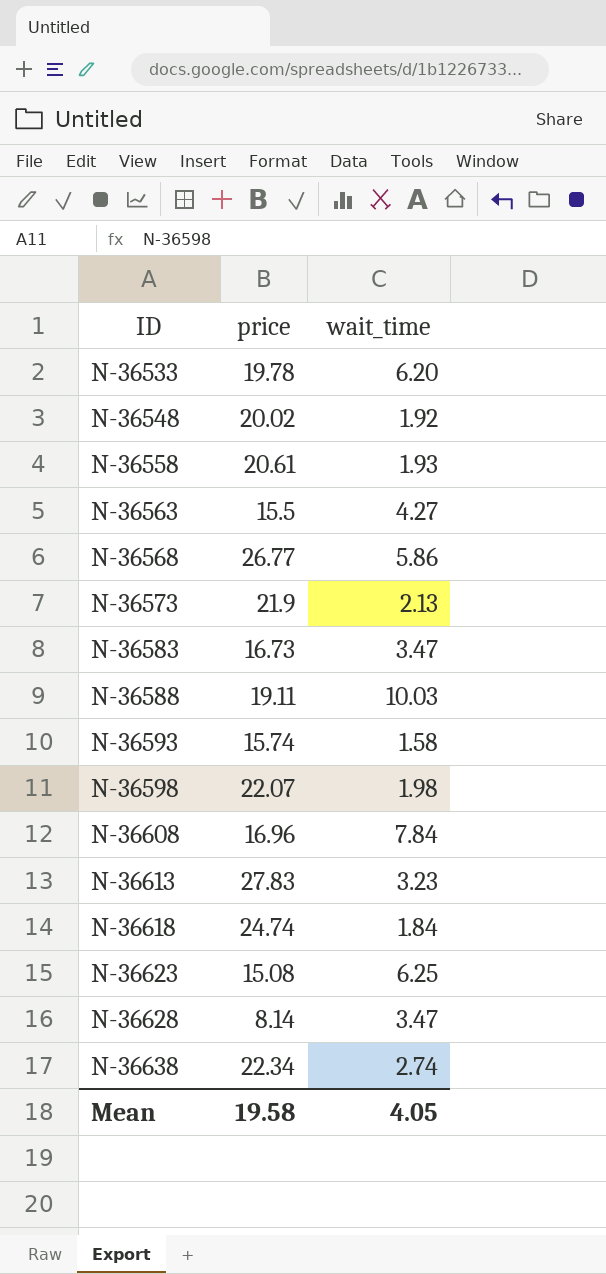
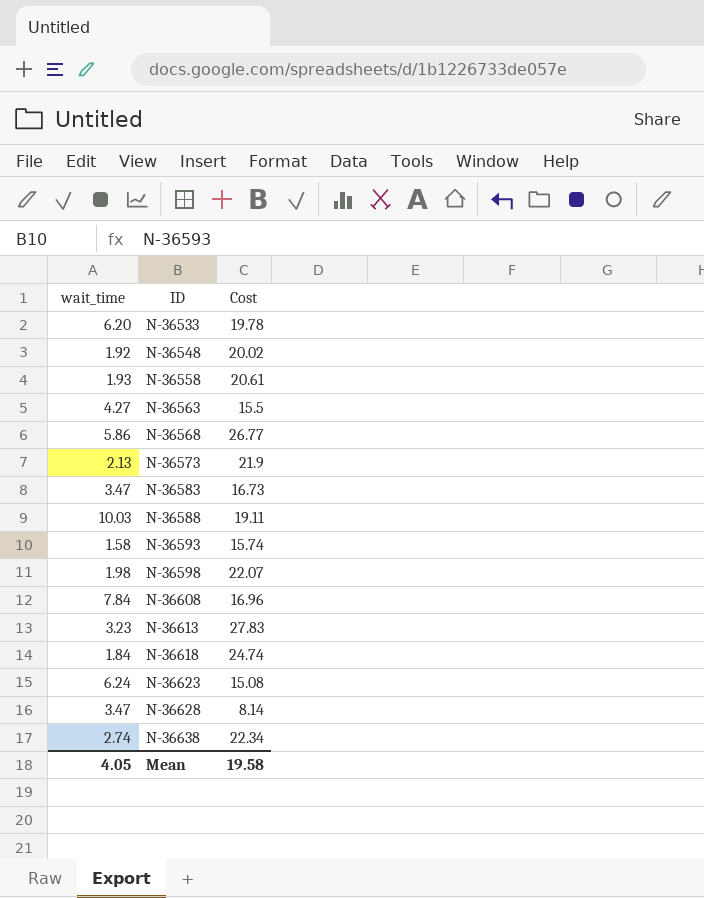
column wait_time | position: 3 -> 1
column name: price -> Cost
N-36623 | wait_time: 6.25 -> 6.24

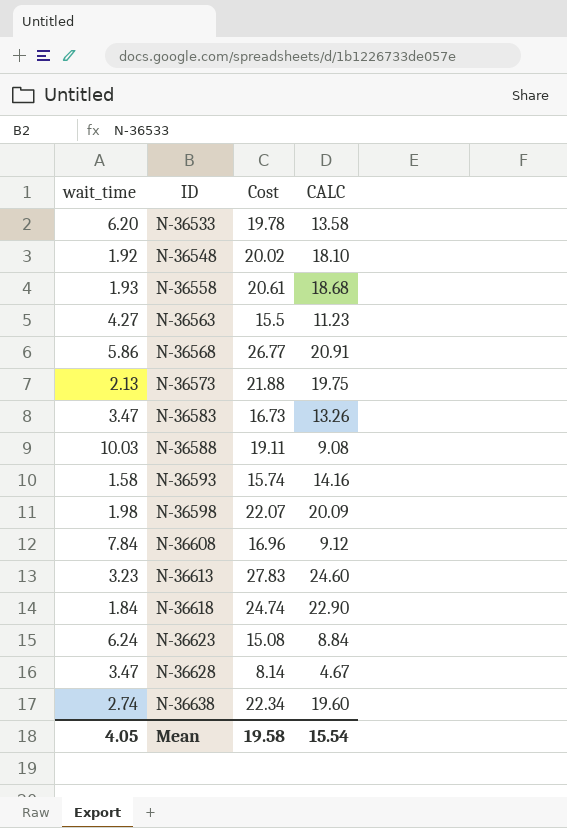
column CALC | formula: none -> [Cost] - [wait_time]
N-36573 | Cost: 21.9 -> 21.88

